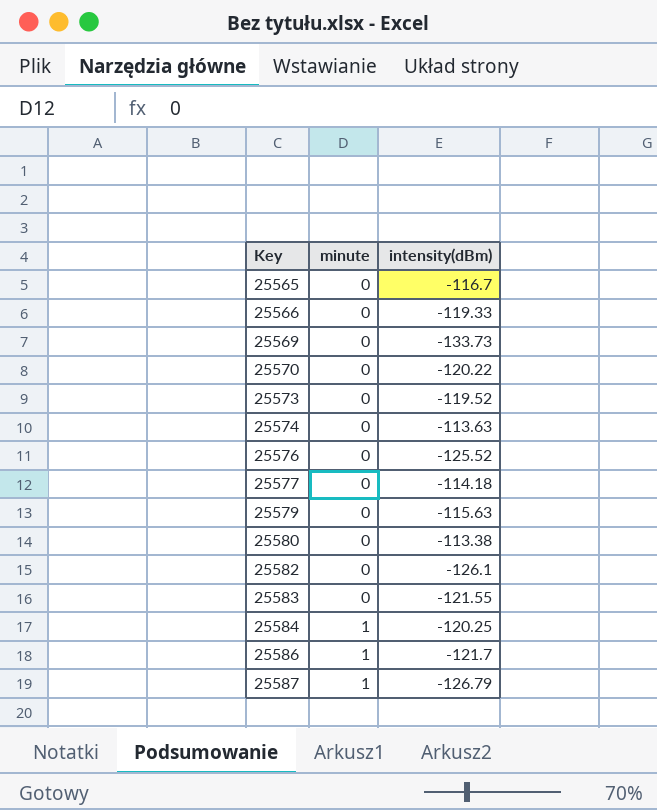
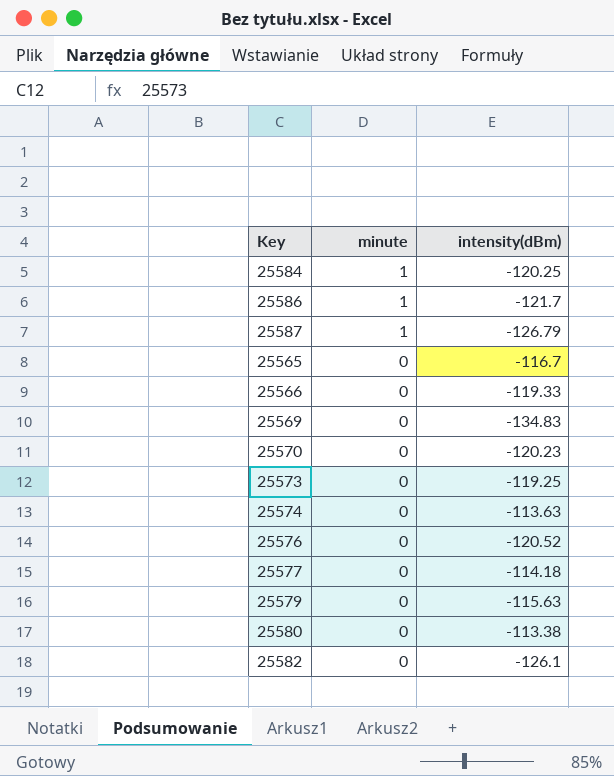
row order: Key ascending -> minute descending
row 25583: 0 | -121.55 -> none
25569 | intensity(dBm): -133.73 -> -134.83
25570 | intensity(dBm): -120.22 -> -120.23
25573 | intensity(dBm): -119.52 -> -119.25
25576 | intensity(dBm): -125.52 -> -120.52

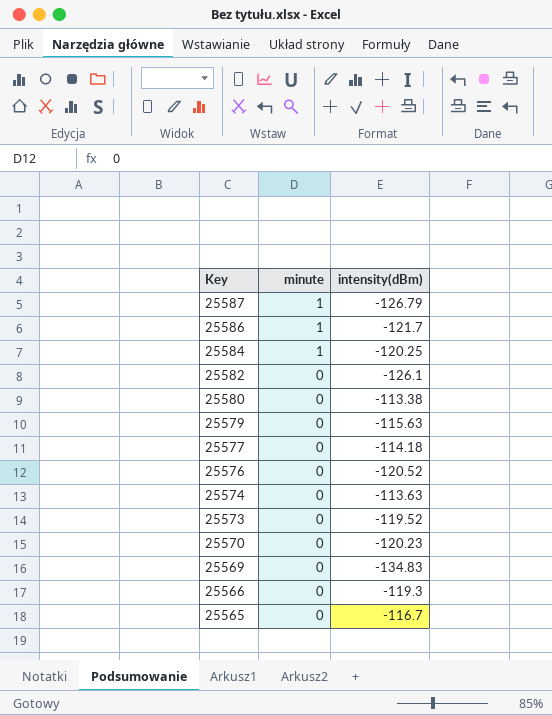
row order: minute descending -> Key descending
25573 | intensity(dBm): -119.25 -> -119.52
25566 | intensity(dBm): -119.33 -> -119.3

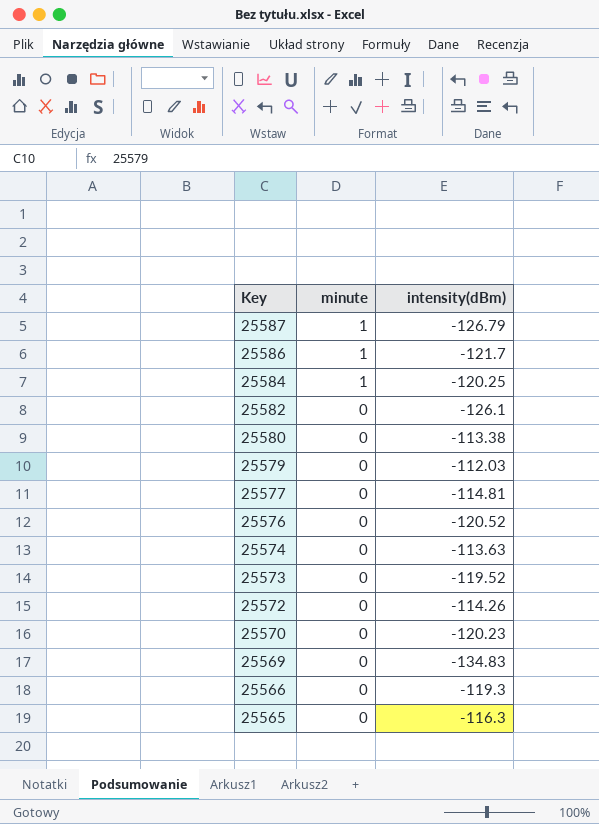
25579 | intensity(dBm): -115.63 -> -112.03
25577 | intensity(dBm): -114.18 -> -114.81
row 25572: none -> 0 | -114.26
25565 | intensity(dBm): -116.7 -> -116.3

